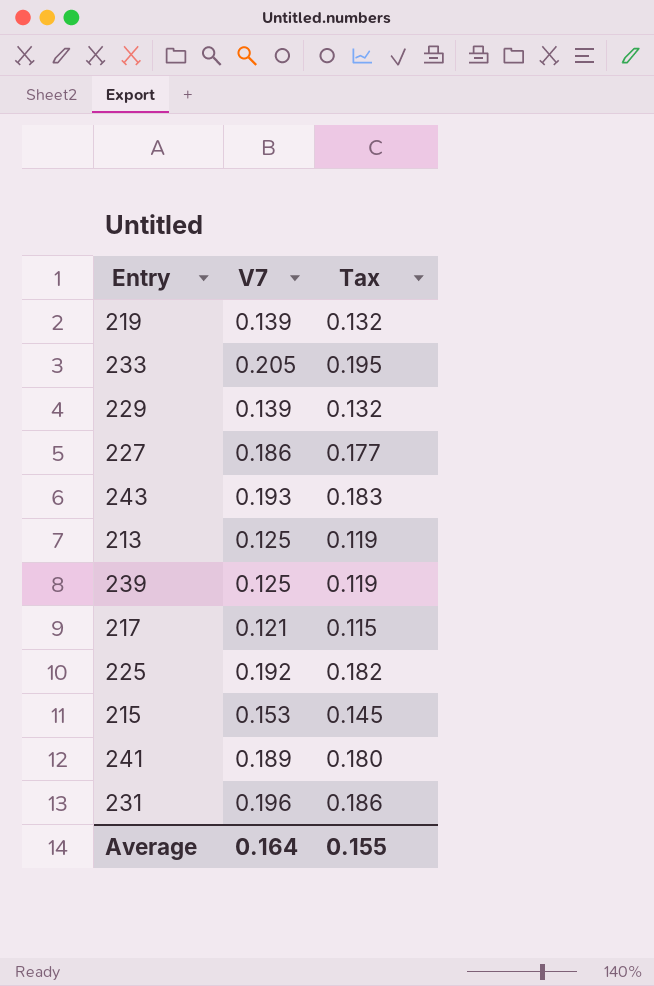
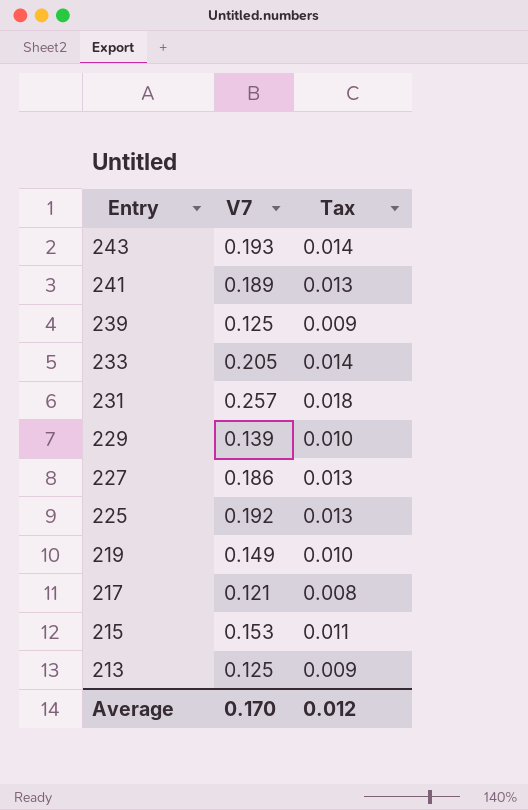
row order: none -> Entry descending
column Tax | formula: [V7] * 0.95 -> [V7] * 0.07
231 | V7: 0.196 -> 0.257
219 | V7: 0.139 -> 0.149
Average | V7: 0.164 -> 0.170
Average | Tax: 0.155 -> 0.012

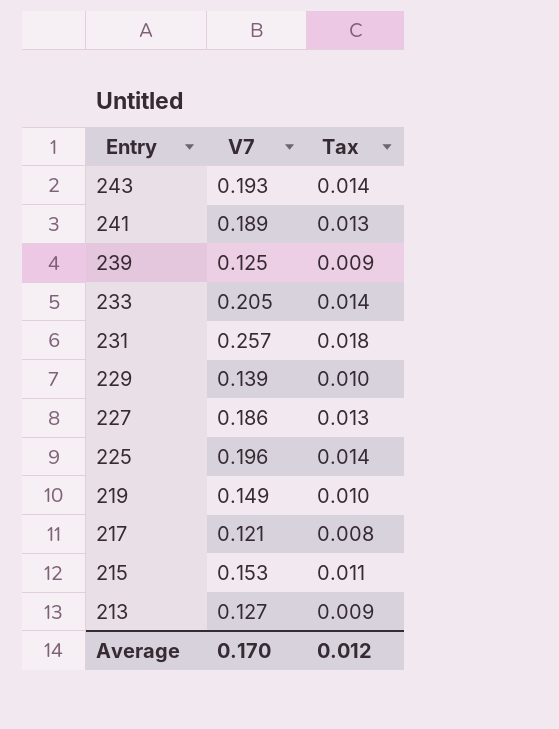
225 | V7: 0.192 -> 0.196
225 | Tax: 0.013 -> 0.014
213 | V7: 0.125 -> 0.127

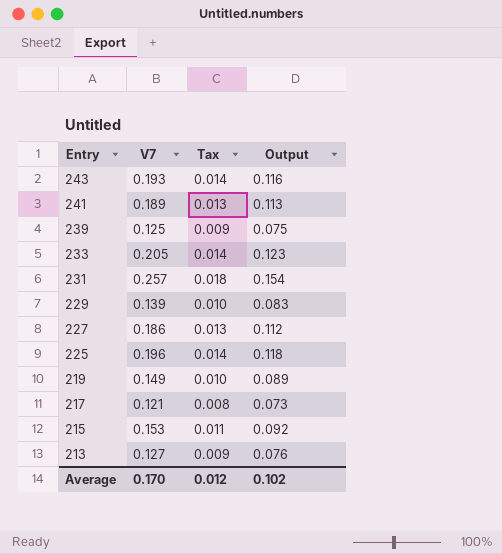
column Output | formula: none -> [V7] * 0.6

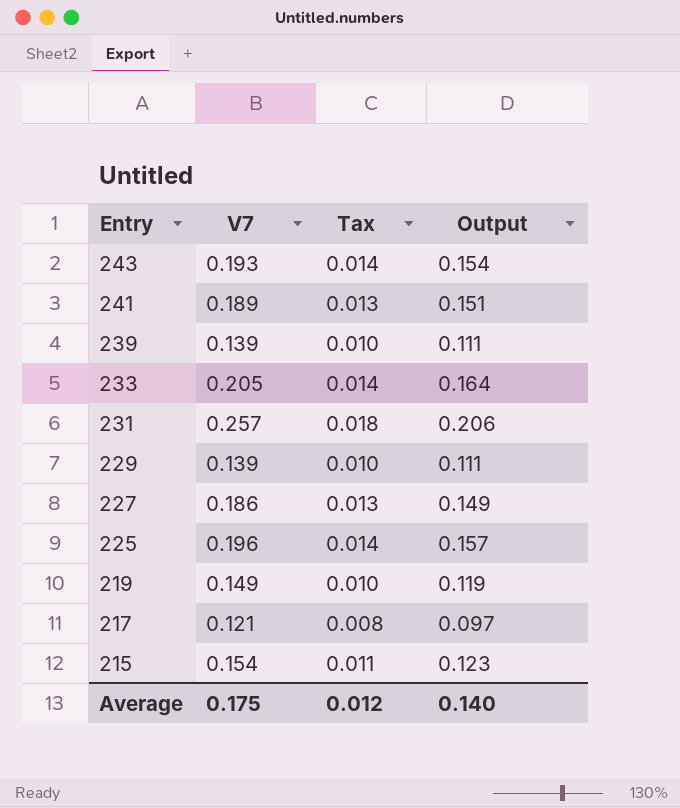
column Output | formula: [V7] * 0.6 -> [V7] * 0.8
row 213: 0.127 | 0.009 | 0.076 -> none
239 | V7: 0.125 -> 0.139
239 | Tax: 0.009 -> 0.010
215 | V7: 0.153 -> 0.154
Average | V7: 0.170 -> 0.175
Average | Output: 0.102 -> 0.140

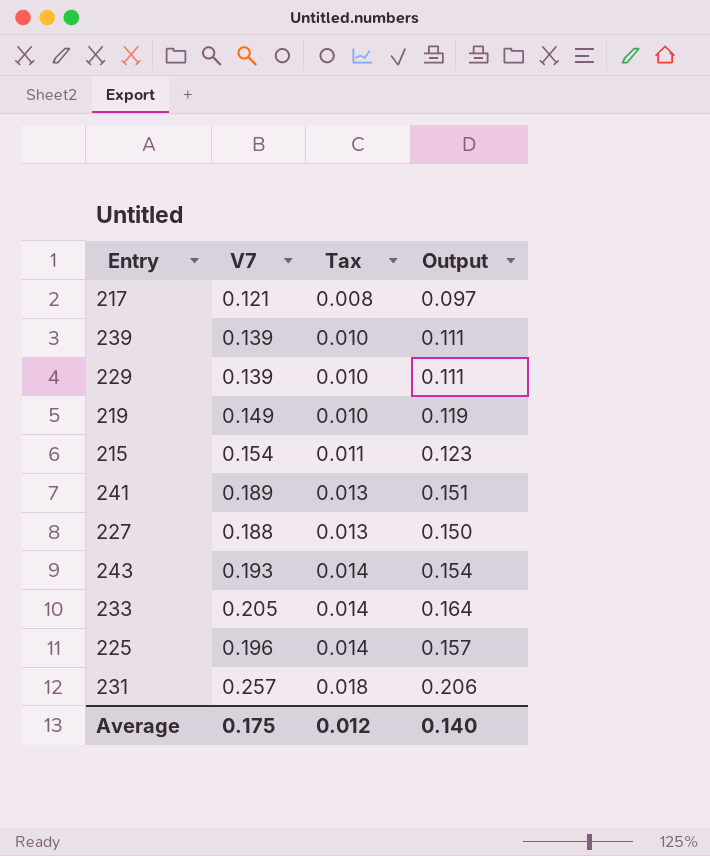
row order: Entry descending -> Tax ascending
227 | V7: 0.186 -> 0.188
227 | Output: 0.149 -> 0.150

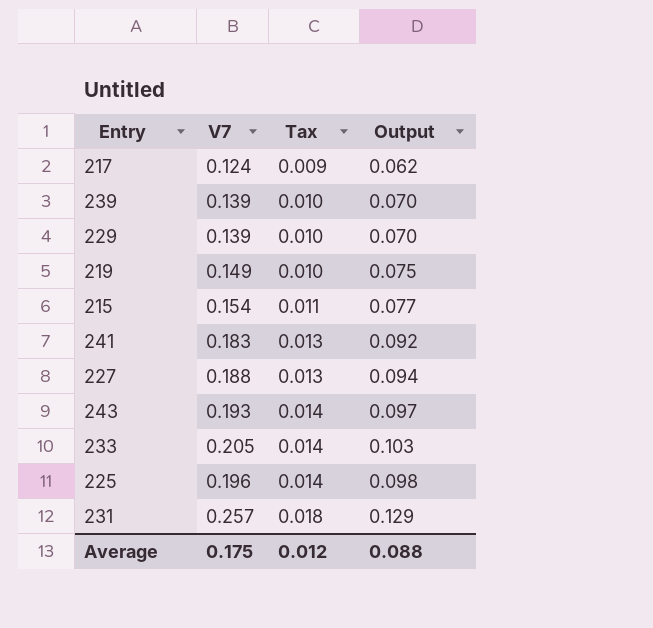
column Output | formula: [V7] * 0.8 -> [V7] * 0.5
217 | V7: 0.121 -> 0.124
217 | Tax: 0.008 -> 0.009
241 | V7: 0.189 -> 0.183
Average | Output: 0.140 -> 0.088

